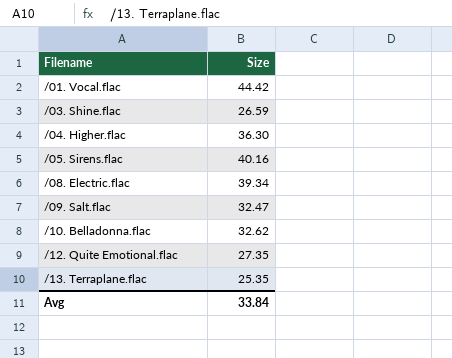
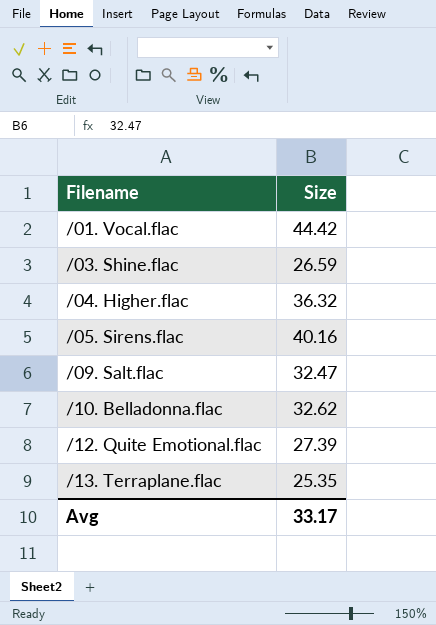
row /08. Electric.flac: 39.34 -> none
/04. Higher.flac | Size: 36.30 -> 36.32
/12. Quite Emotional.flac | Size: 27.35 -> 27.39
Avg | Size: 33.84 -> 33.17

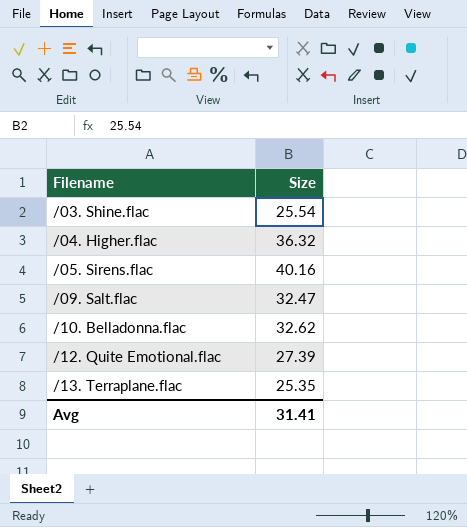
row /01. Vocal.flac: 44.42 -> none
/03. Shine.flac | Size: 26.59 -> 25.54
Avg | Size: 33.17 -> 31.41

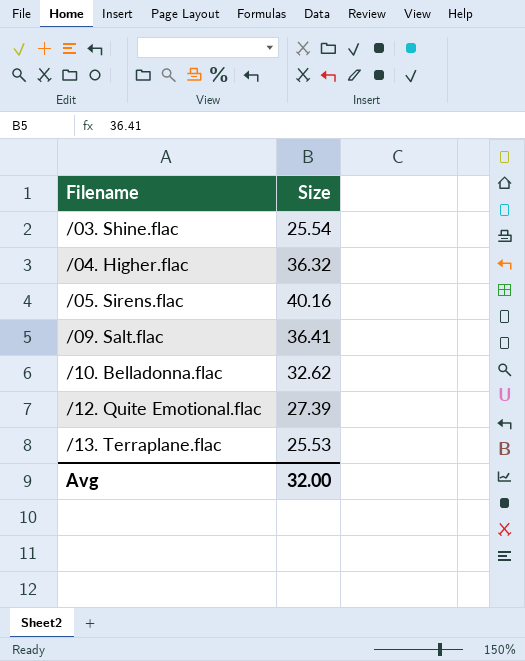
/09. Salt.flac | Size: 32.47 -> 36.41
/13. Terraplane.flac | Size: 25.35 -> 25.53
Avg | Size: 31.41 -> 32.00

